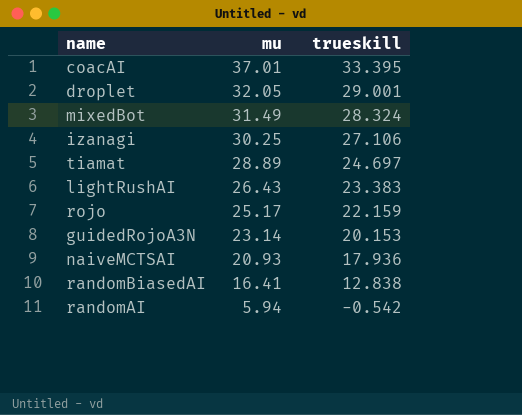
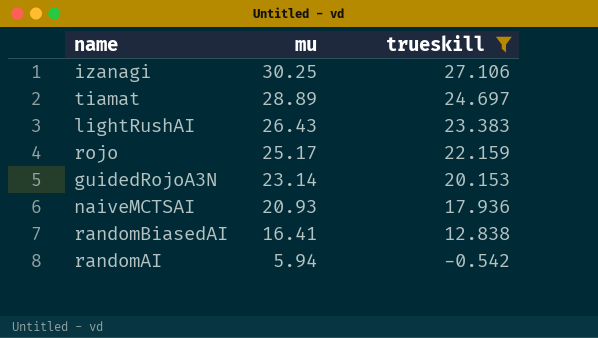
filter: none -> trueskill <= 27.106

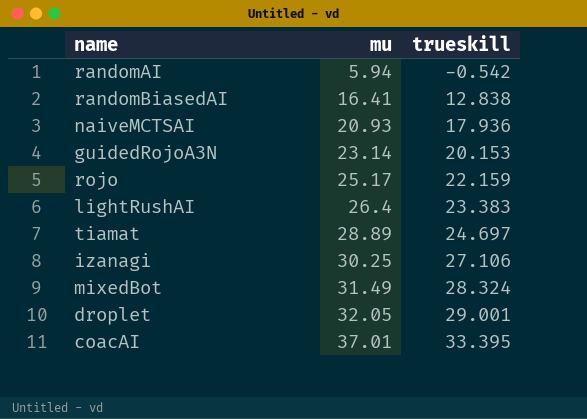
filter: trueskill <= 27.106 -> none
row order: mu descending -> mu ascending
lightRushAI | mu: 26.43 -> 26.4

